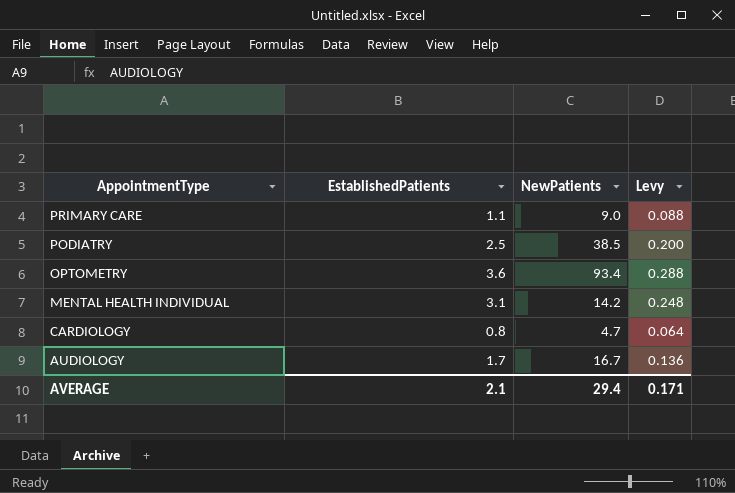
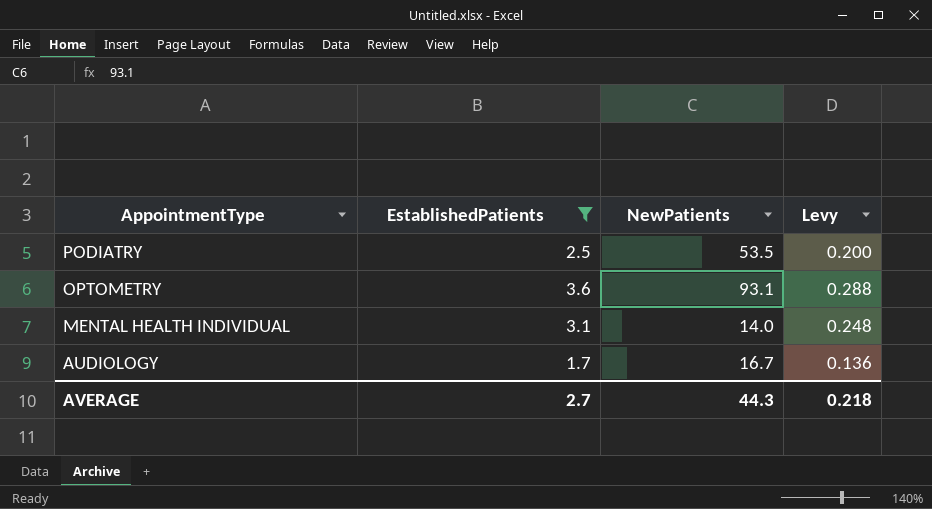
filter: none -> EstablishedPatients >= 1.7
PODIATRY | NewPatients: 38.5 -> 53.5
OPTOMETRY | NewPatients: 93.4 -> 93.1
MENTAL HEALTH INDIVIDUAL | NewPatients: 14.2 -> 14.0
AVERAGE | EstablishedPatients: 2.1 -> 2.7
AVERAGE | NewPatients: 29.4 -> 44.3
AVERAGE | Levy: 0.171 -> 0.218

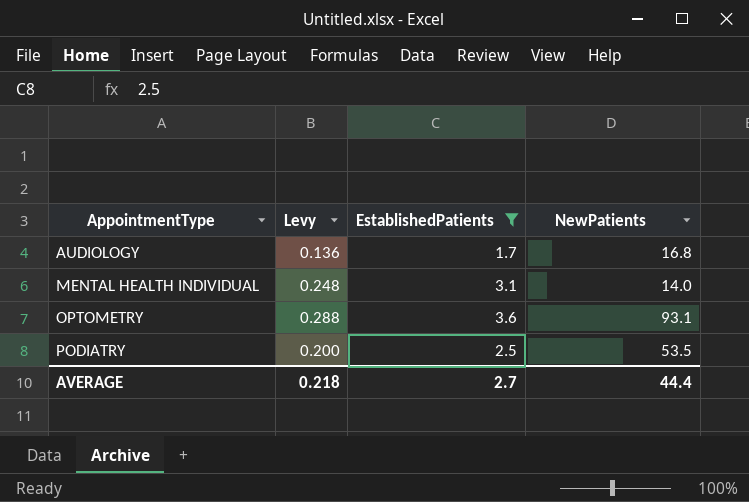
row order: AppointmentType descending -> AppointmentType ascending
column Levy | position: 4 -> 2
AUDIOLOGY | NewPatients: 16.7 -> 16.8
AVERAGE | NewPatients: 44.3 -> 44.4

